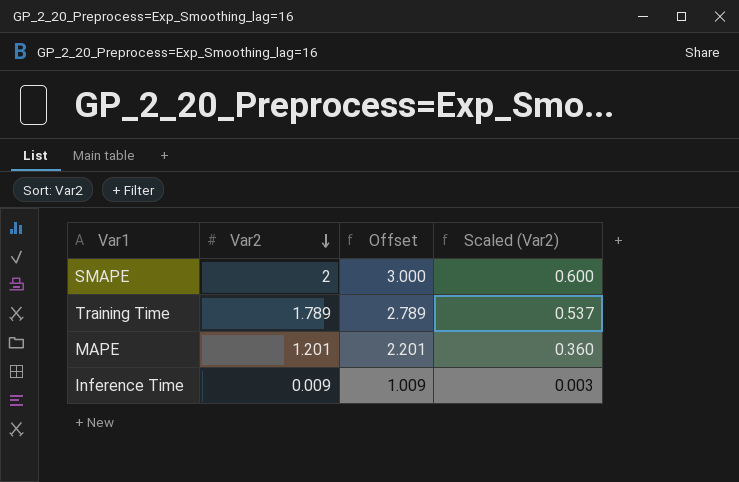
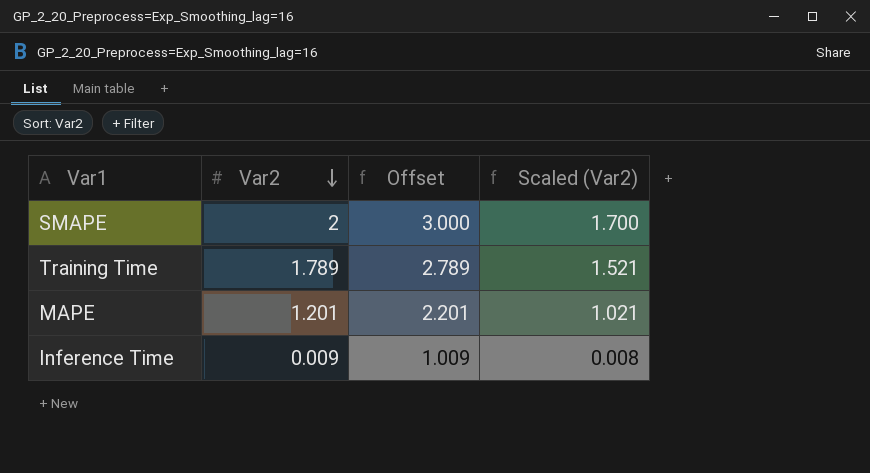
column Scaled (Var2) | formula: [Var2] * 0.3 -> [Var2] * 0.85

